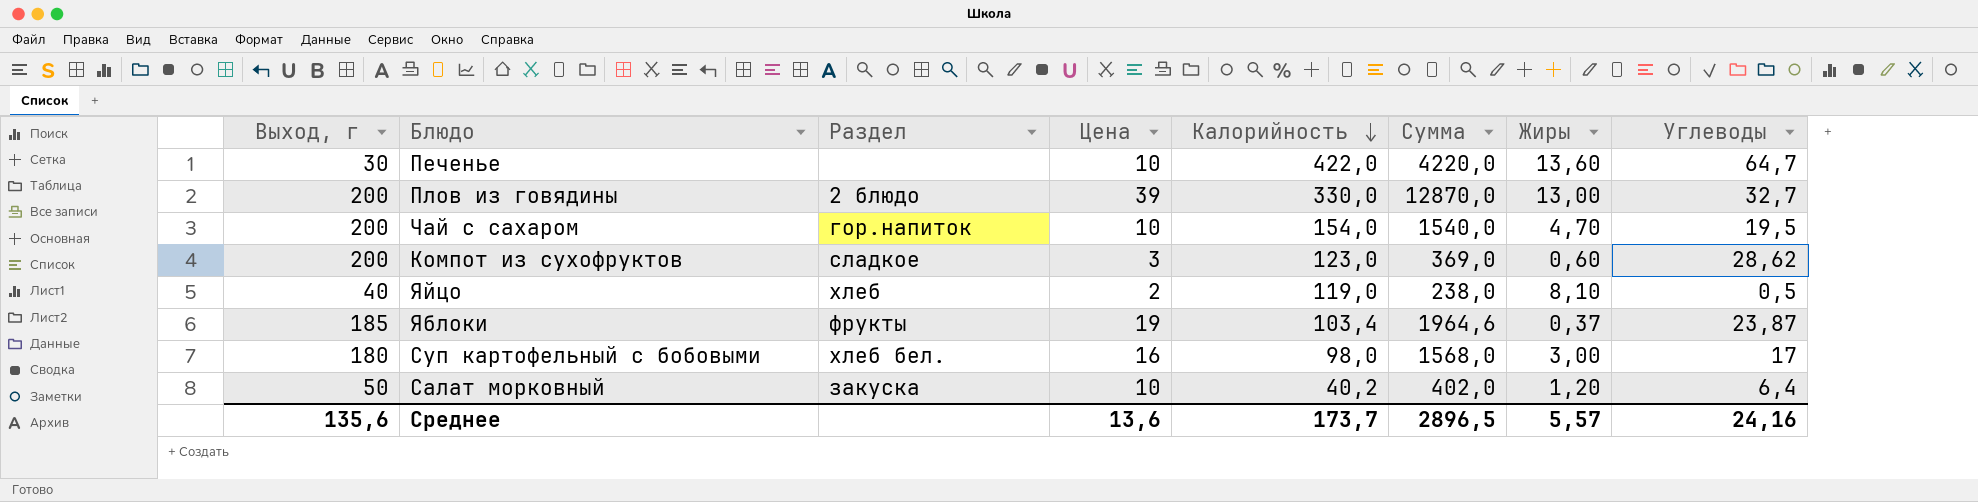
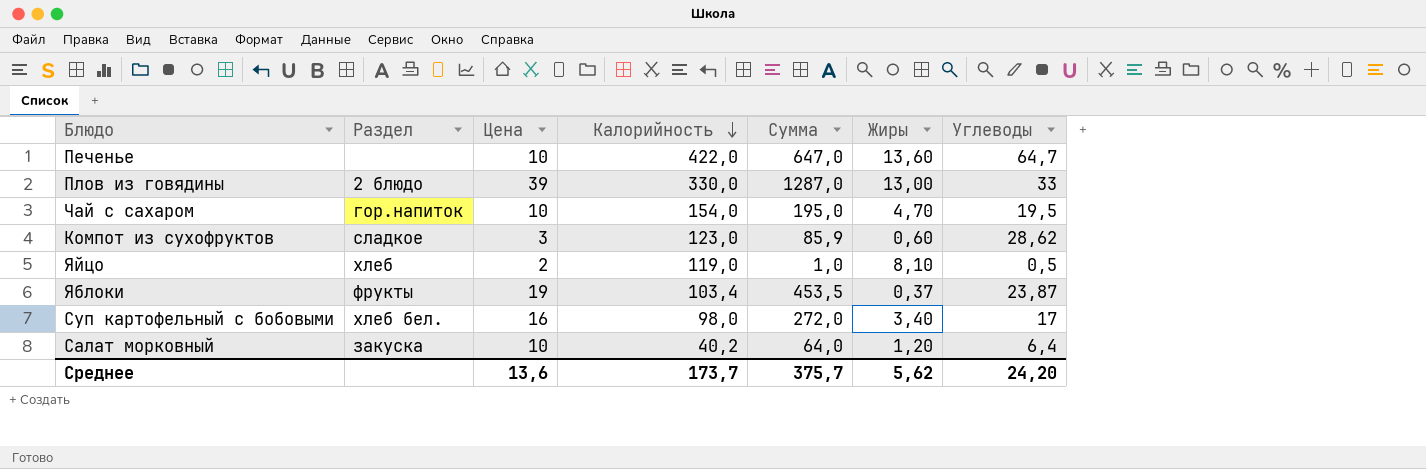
column Выход, г | position: 1 -> none
column Сумма | formula: [Цена] * [Калорийность] -> [Цена] * [Углеводы]
Плов из говядины | Углеводы: 32,7 -> 33
Суп картофельный с бобовыми | Жиры: 3,00 -> 3,40
Среднее | Сумма: 2896,5 -> 375,7
Среднее | Жиры: 5,57 -> 5,62
Среднее | Углеводы: 24,16 -> 24,20

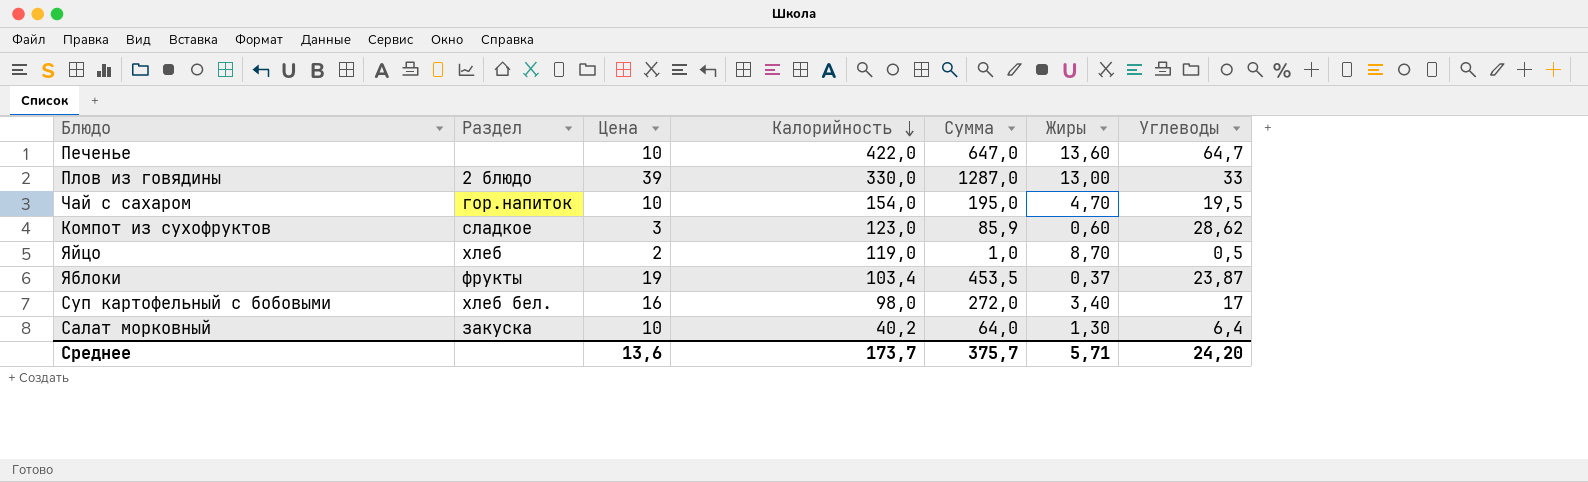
Яйцо | Жиры: 8,10 -> 8,70
Салат морковный | Жиры: 1,20 -> 1,30
Среднее | Жиры: 5,62 -> 5,71

